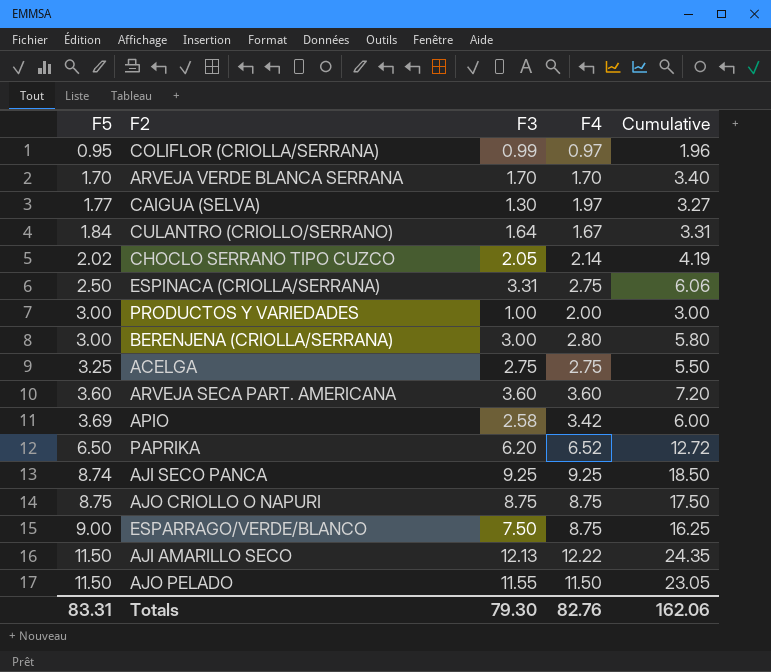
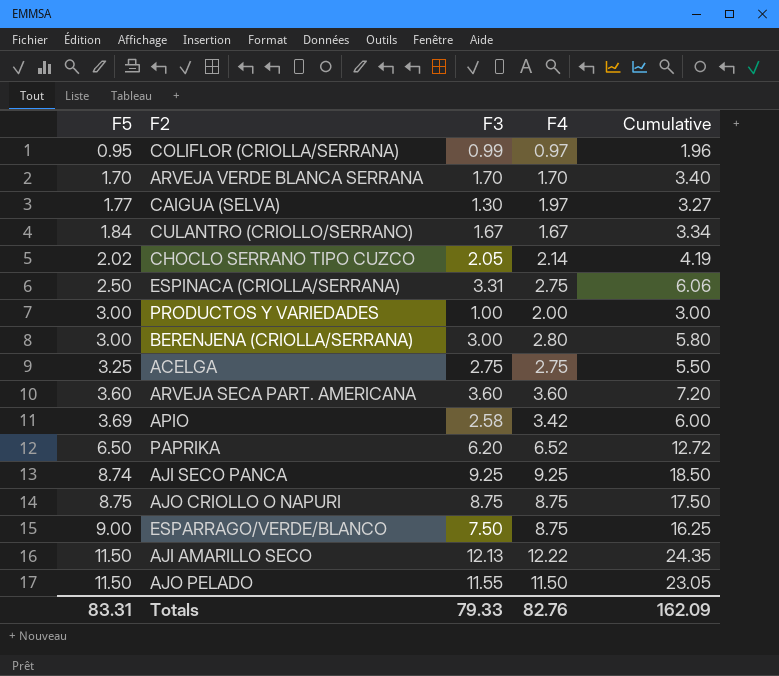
CULANTRO (CRIOLLO/SERRANO) | F3: 1.64 -> 1.67
CULANTRO (CRIOLLO/SERRANO) | Cumulative: 3.31 -> 3.34
Totals | F3: 79.30 -> 79.33
Totals | Cumulative: 162.06 -> 162.09

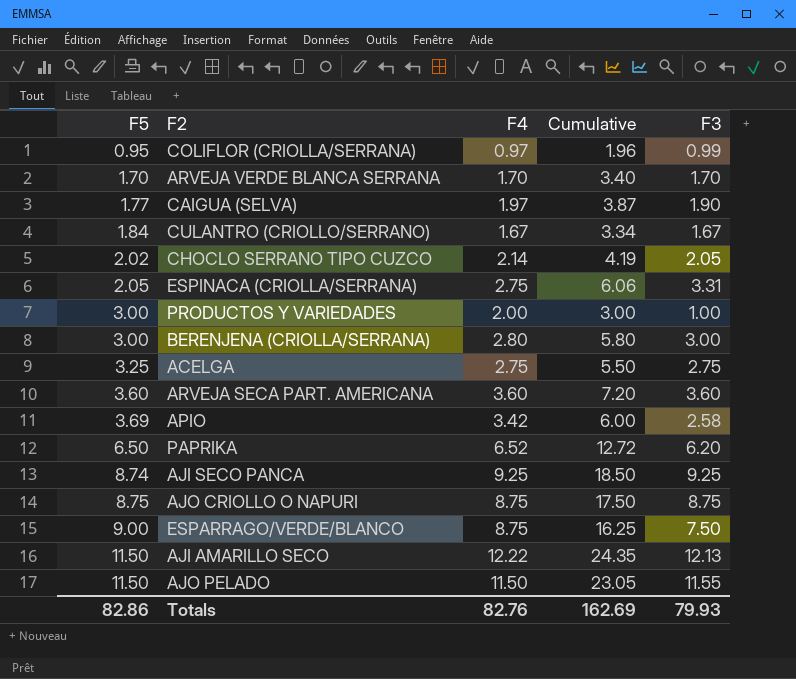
column F3 | position: 3 -> 5
CAIGUA (SELVA) | Cumulative: 3.27 -> 3.87
CAIGUA (SELVA) | F3: 1.30 -> 1.90
ESPINACA (CRIOLLA/SERRANA) | F5: 2.50 -> 2.05
Totals | F5: 83.31 -> 82.86
Totals | Cumulative: 162.09 -> 162.69
Totals | F3: 79.33 -> 79.93

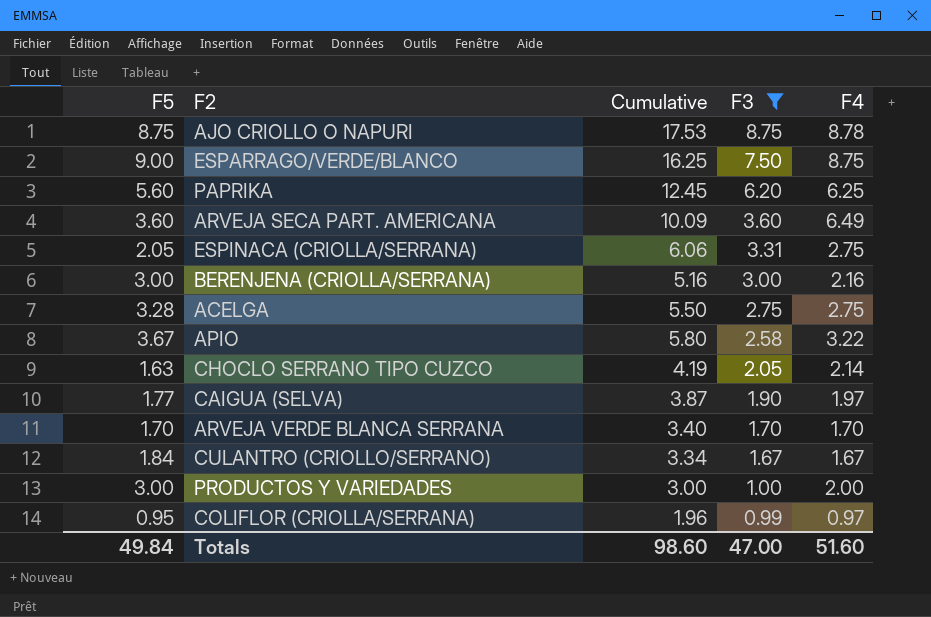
filter: none -> F3 <= 8.75
row order: F5 ascending -> F3 descending
column F4 | position: 3 -> 5
AJO CRIOLLO O NAPURI | Cumulative: 17.50 -> 17.53
AJO CRIOLLO O NAPURI | F4: 8.75 -> 8.78
PAPRIKA | F5: 6.50 -> 5.60
PAPRIKA | Cumulative: 12.72 -> 12.45
PAPRIKA | F4: 6.52 -> 6.25
ARVEJA SECA PART. AMERICANA | Cumulative: 7.20 -> 10.09
ARVEJA SECA PART. AMERICANA | F4: 3.60 -> 6.49
BERENJENA (CRIOLLA/SERRANA) | Cumulative: 5.80 -> 5.16
BERENJENA (CRIOLLA/SERRANA) | F4: 2.80 -> 2.16
ACELGA | F5: 3.25 -> 3.28
APIO | F5: 3.69 -> 3.67
APIO | Cumulative: 6.00 -> 5.80
APIO | F4: 3.42 -> 3.22
CHOCLO SERRANO TIPO CUZCO | F5: 2.02 -> 1.63
Totals | F5: 82.86 -> 49.84
Totals | Cumulative: 162.69 -> 98.60
Totals | F3: 79.93 -> 47.00
Totals | F4: 82.76 -> 51.60

